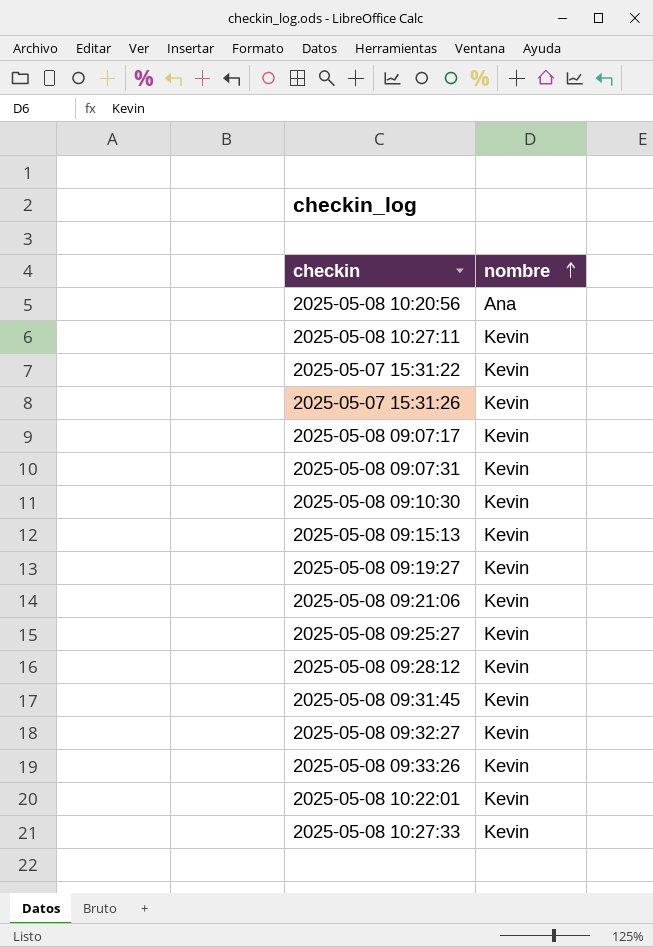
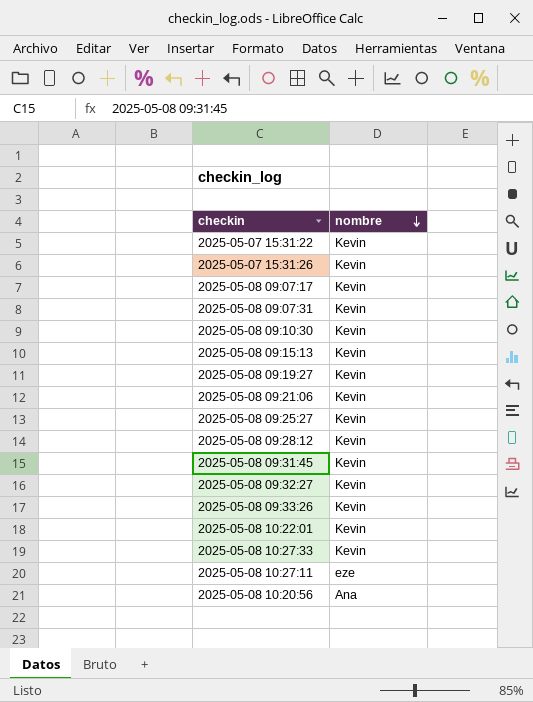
row order: nombre ascending -> nombre descending
2025-05-08 10:27:11 | nombre: Kevin -> eze

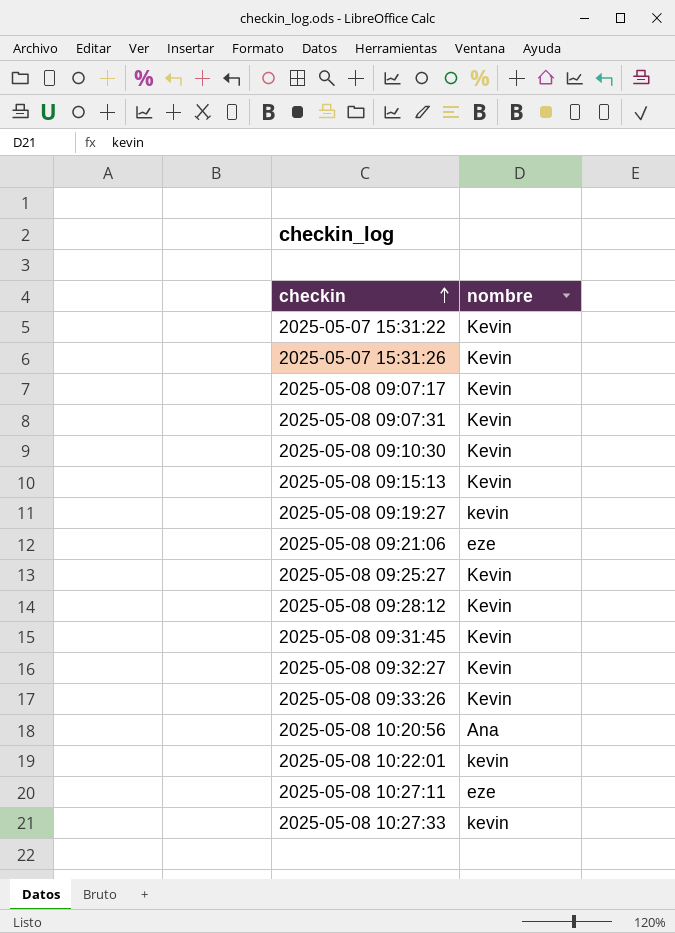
row order: nombre descending -> checkin ascending
2025-05-08 09:19:27 | nombre: Kevin -> kevin
2025-05-08 09:21:06 | nombre: Kevin -> eze
2025-05-08 10:22:01 | nombre: Kevin -> kevin
2025-05-08 10:27:33 | nombre: Kevin -> kevin

